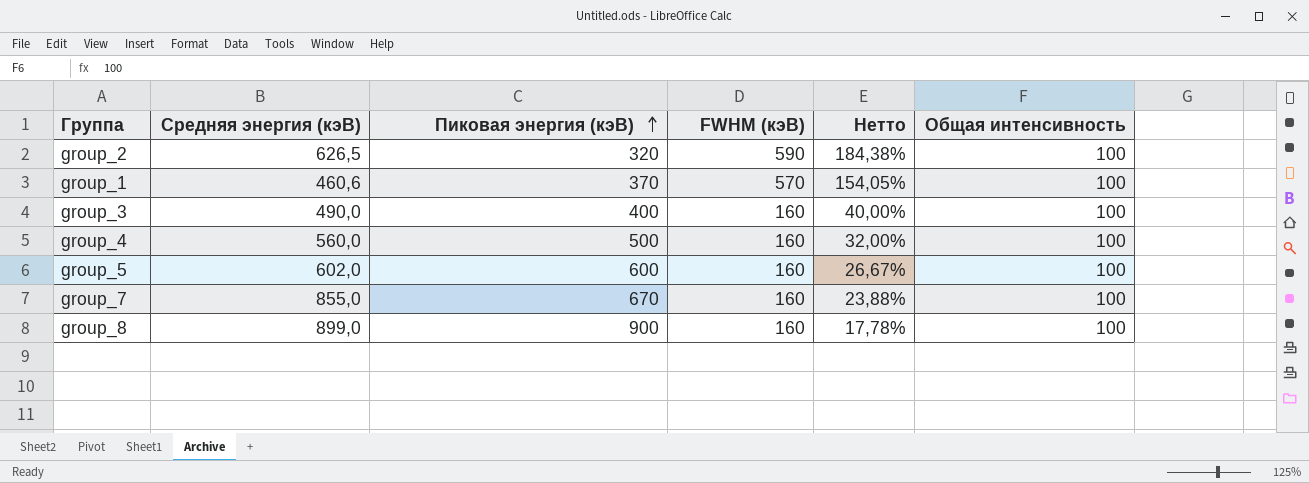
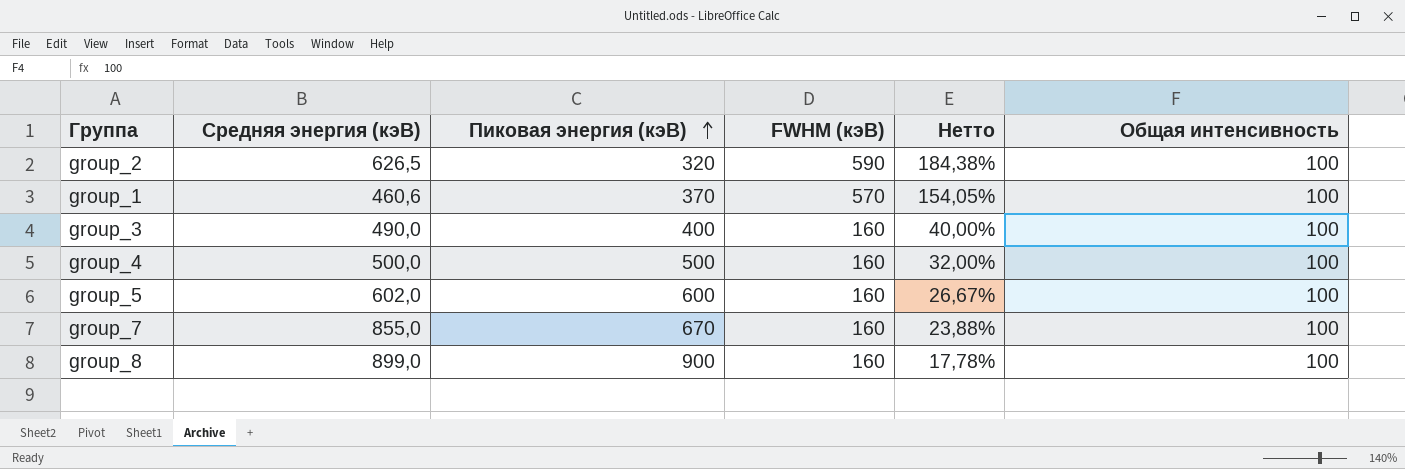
group_4 | Средняя энергия (кэВ): 560,0 -> 500,0

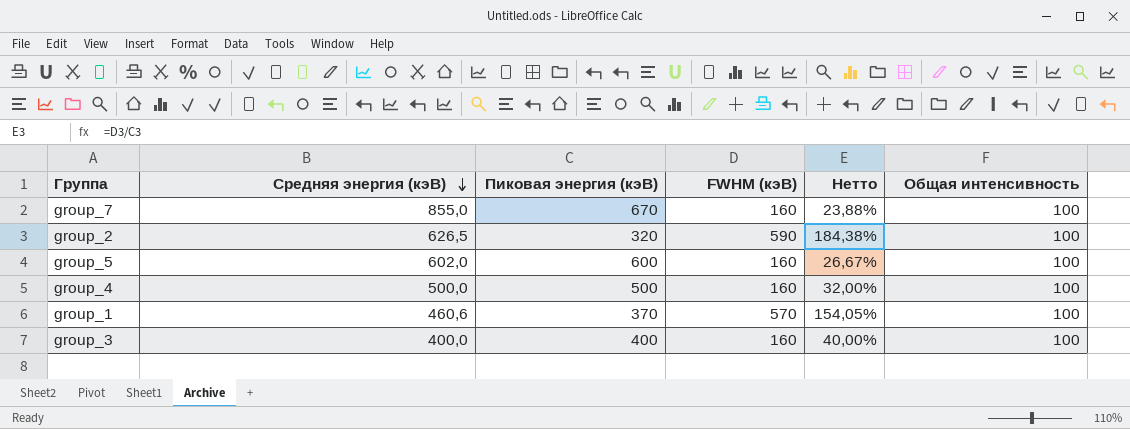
row order: Пиковая энергия (кэВ) ascending -> Средняя энергия (кэВ) descending
row group_8: 899,0 | 900 | 160 | 17,78% | 100 -> none
group_3 | Средняя энергия (кэВ): 490,0 -> 400,0

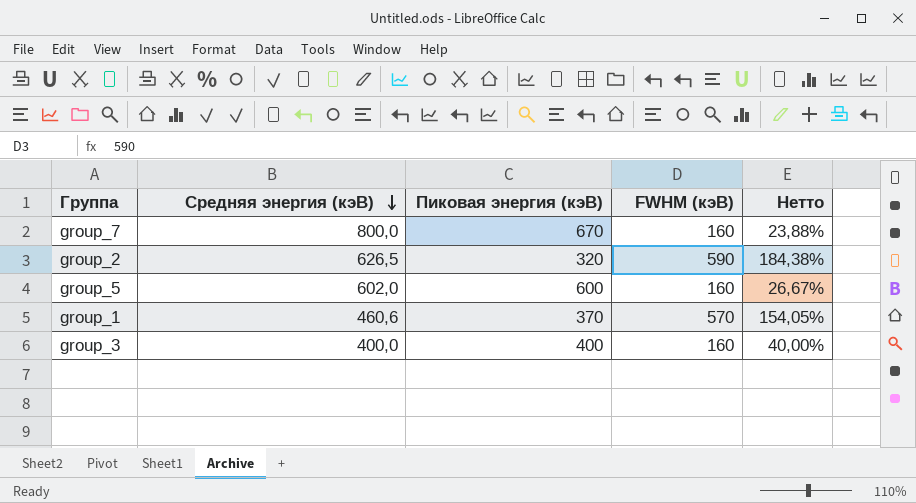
column Общая интенсивность | position: 6 -> none
row group_4: 500,0 | 500 | 160 | 32,00% | 100 -> none
group_7 | Средняя энергия (кэВ): 855,0 -> 800,0

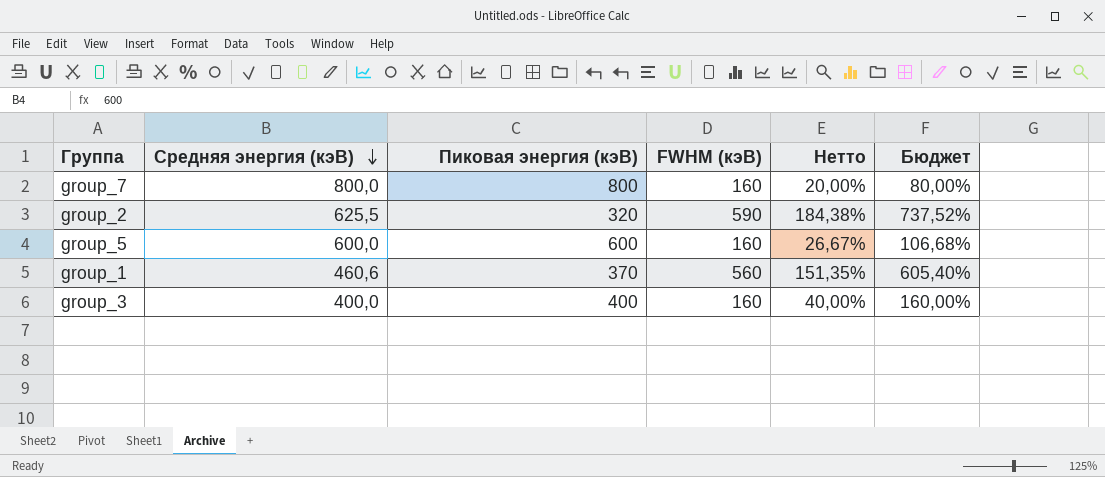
column Бюджет | formula: none -> [Нетто] * 4
group_7 | Пиковая энергия (кэВ): 670 -> 800
group_7 | Нетто: 23,88% -> 20,00%
group_2 | Средняя энергия (кэВ): 626,5 -> 625,5
group_5 | Средняя энергия (кэВ): 602,0 -> 600,0
group_1 | FWHM (кэВ): 570 -> 560
group_1 | Нетто: 154,05% -> 151,35%

